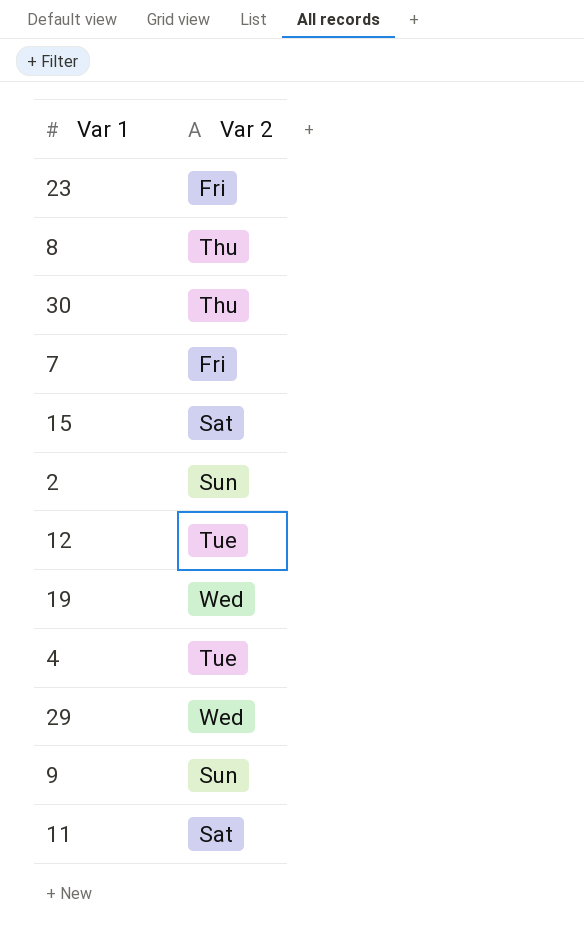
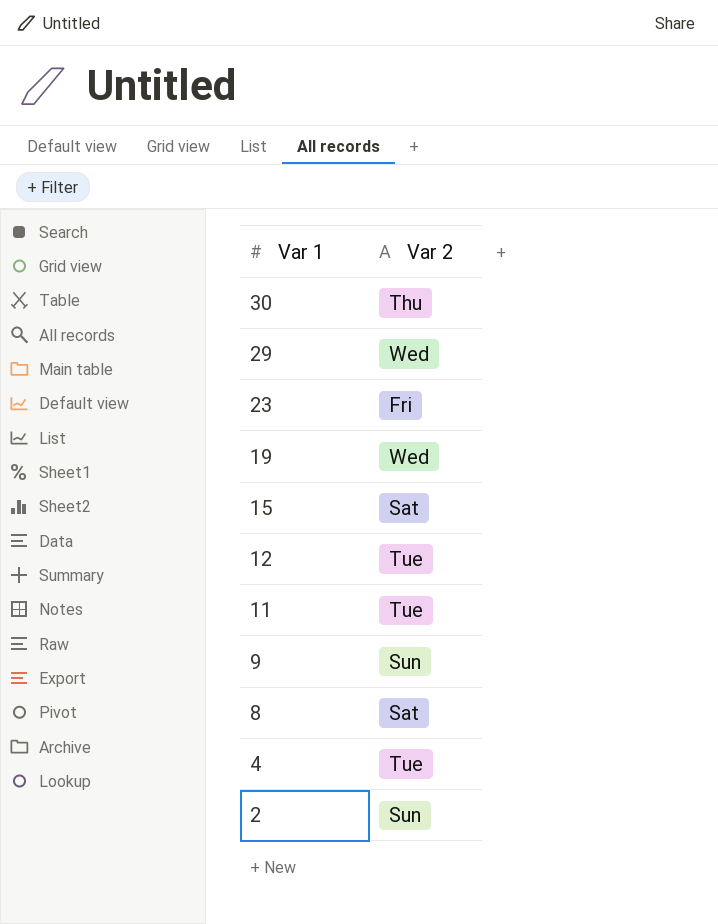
row order: none -> Var 1 descending
row 7: Fri -> none
11 | Var 2: Sat -> Tue
8 | Var 2: Thu -> Sat

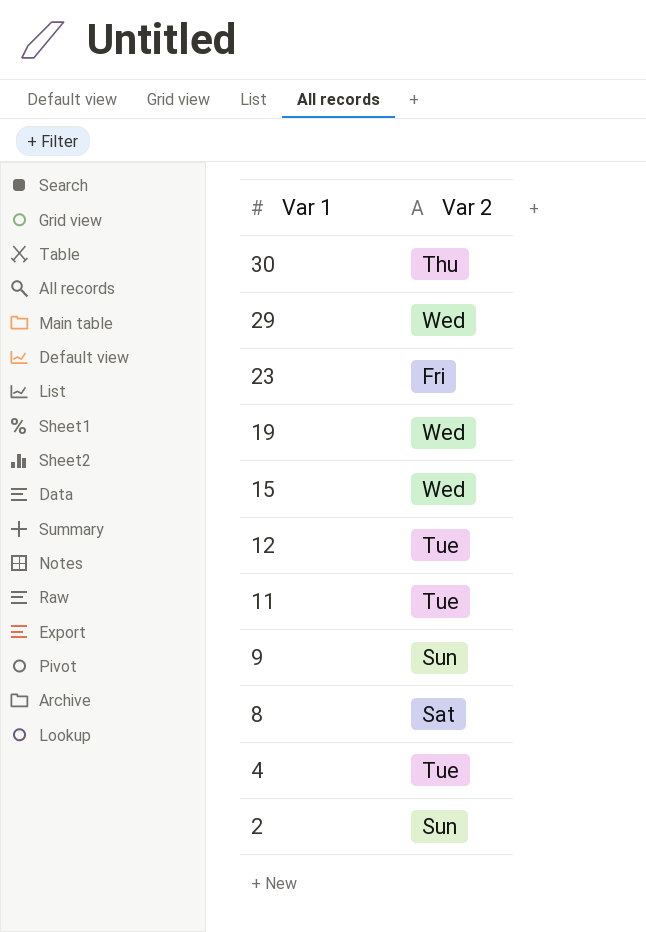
15 | Var 2: Sat -> Wed

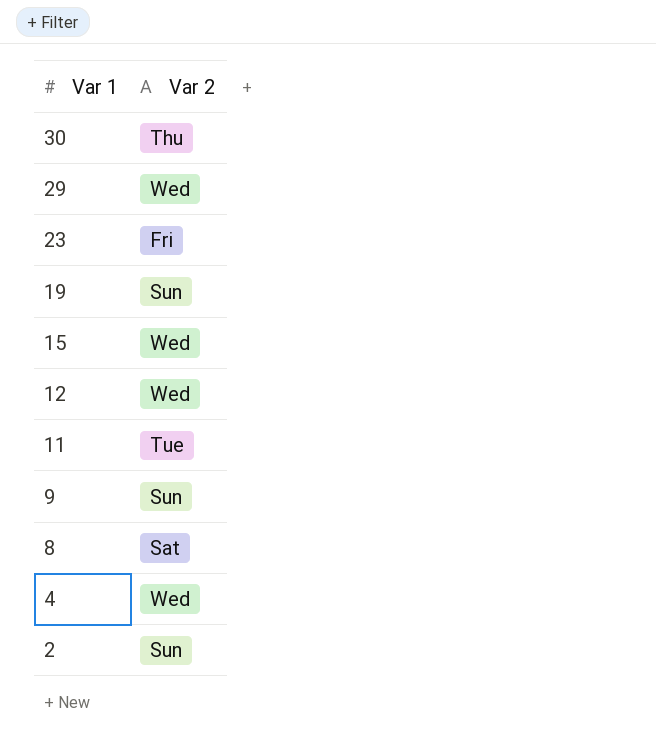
19 | Var 2: Wed -> Sun
12 | Var 2: Tue -> Wed
4 | Var 2: Tue -> Wed

